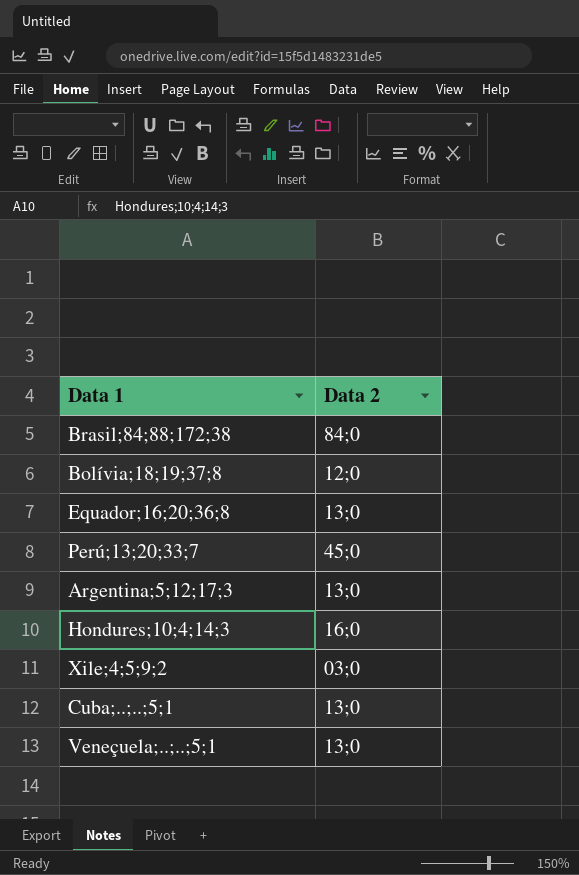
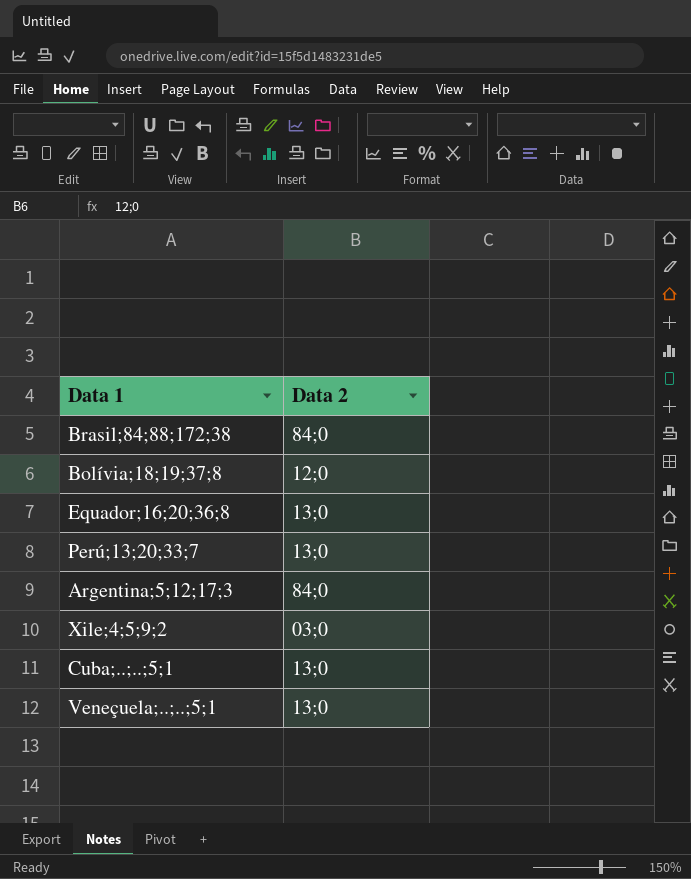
row Hondures;10;4;14;3: 16;0 -> none
Perú;13;20;33;7 | Data 2: 45;0 -> 13;0
Argentina;5;12;17;3 | Data 2: 13;0 -> 84;0

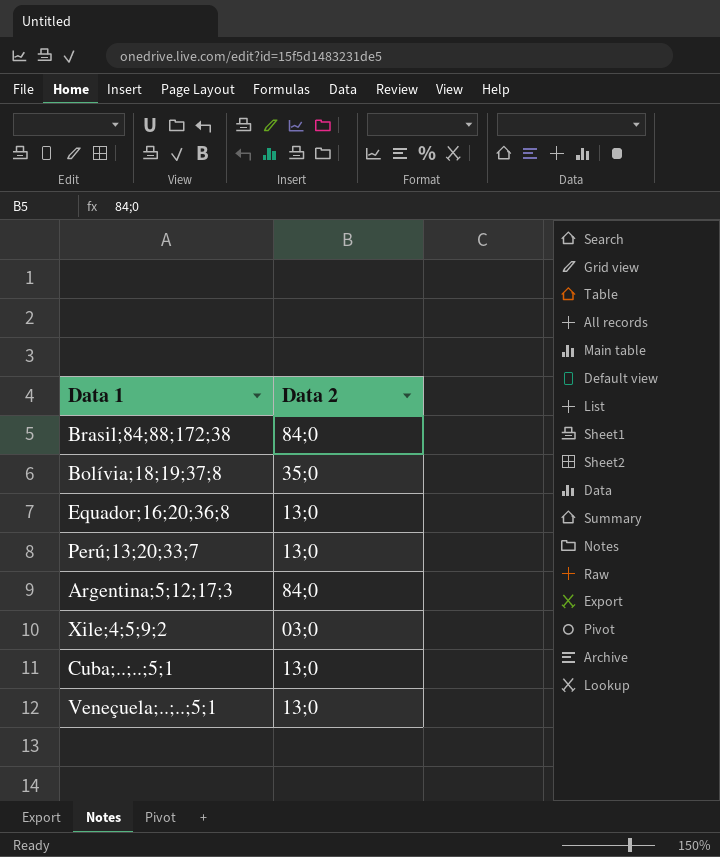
Bolívia;18;19;37;8 | Data 2: 12;0 -> 35;0

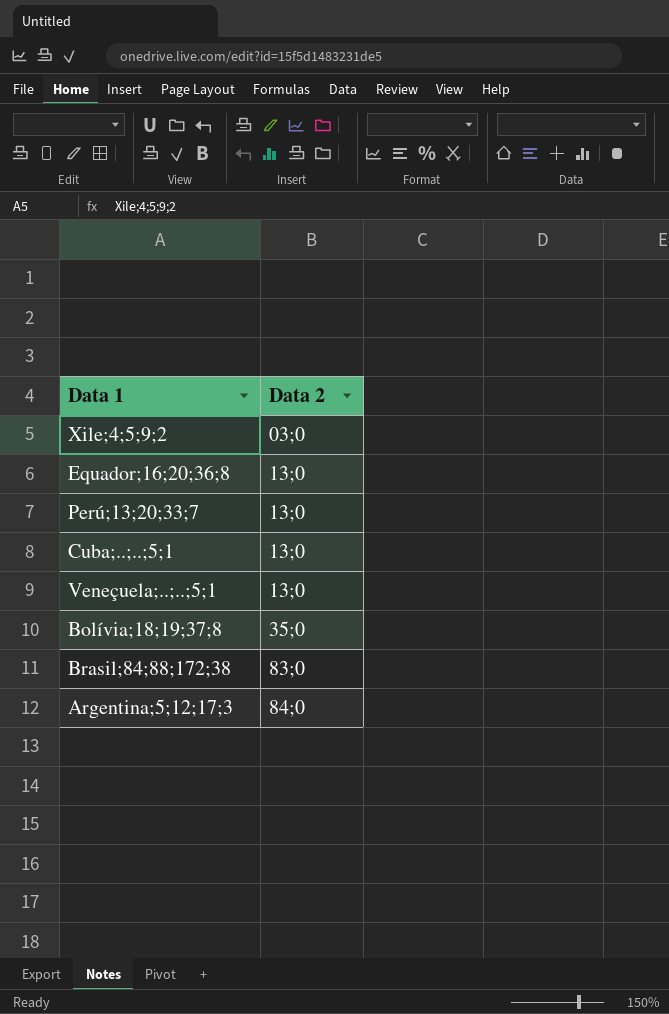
row order: none -> Data 2 ascending
Brasil;84;88;172;38 | Data 2: 84;0 -> 83;0

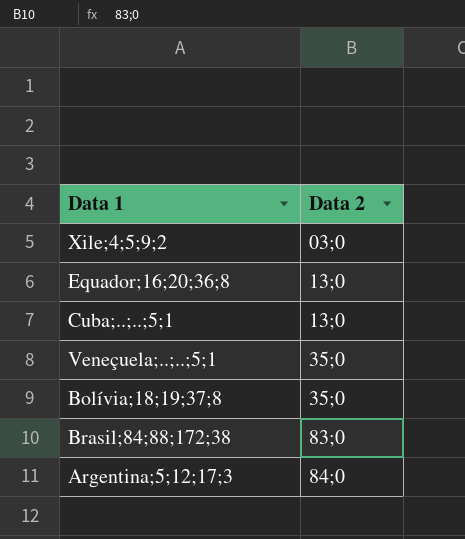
row Perú;13;20;33;7: 13;0 -> none
Veneçuela;..;..;5;1 | Data 2: 13;0 -> 35;0

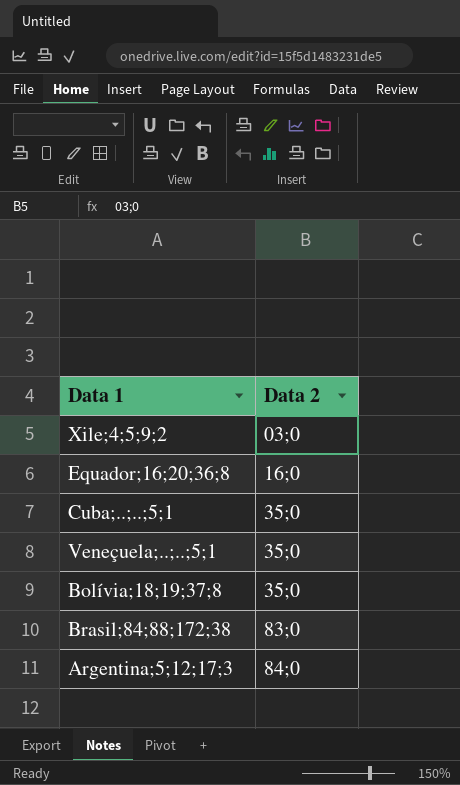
Equador;16;20;36;8 | Data 2: 13;0 -> 16;0
Cuba;..;..;5;1 | Data 2: 13;0 -> 35;0

